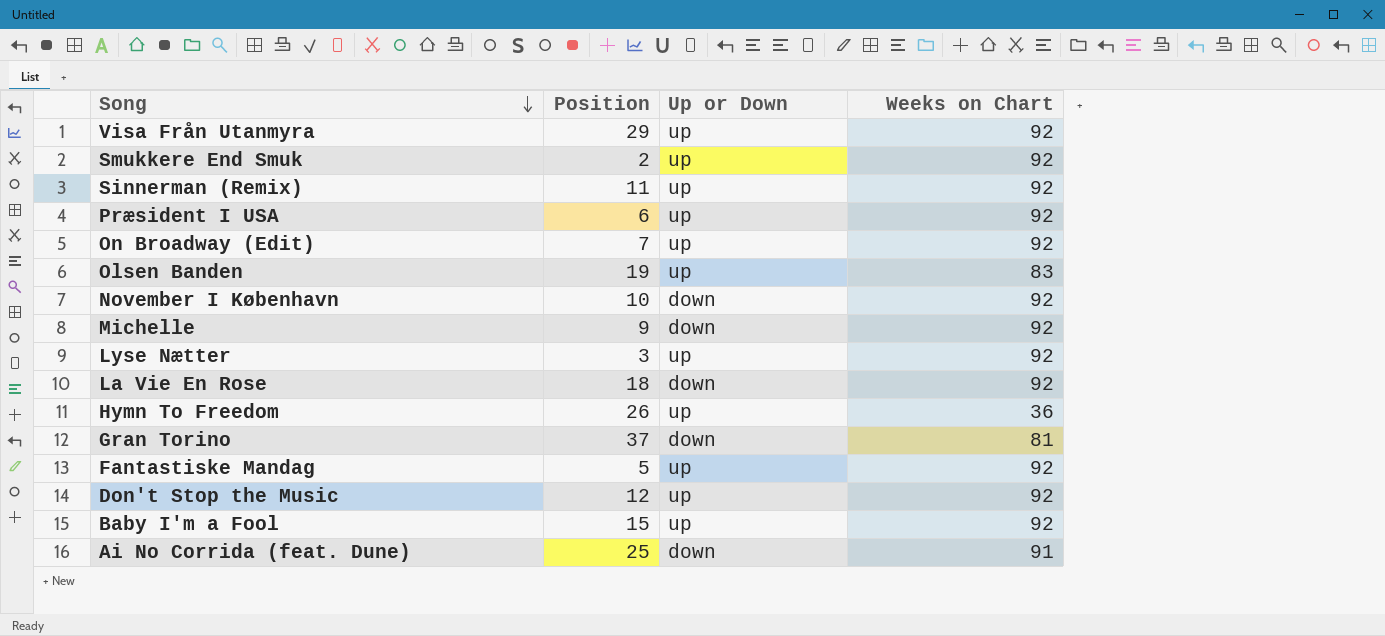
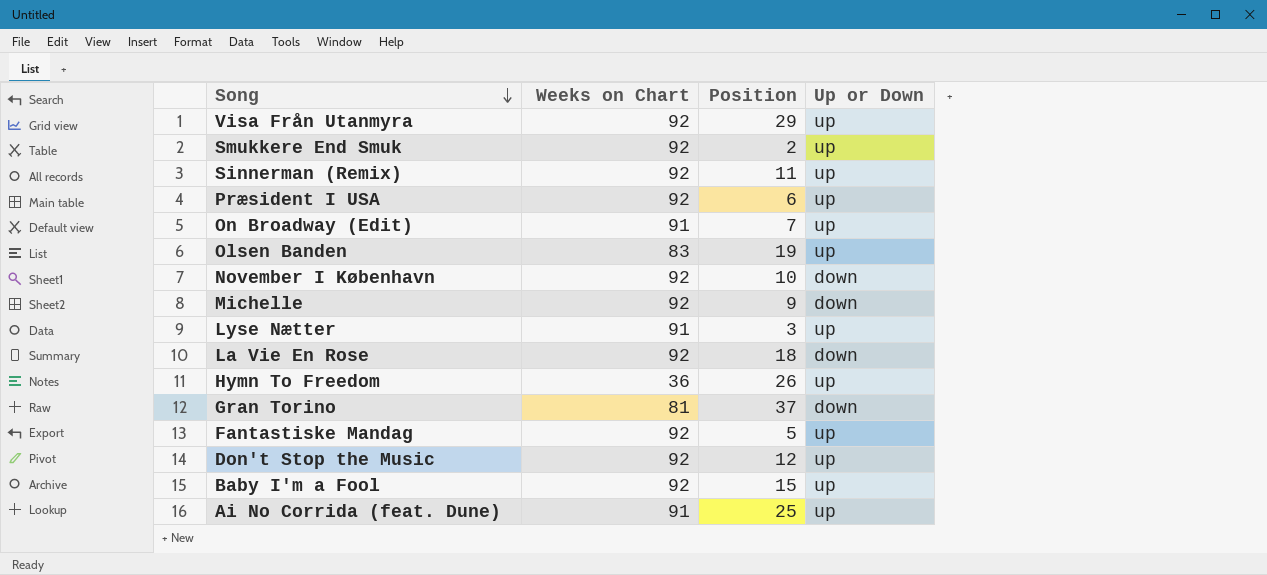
column Weeks on Chart | position: 4 -> 2
On Broadway (Edit) | Weeks on Chart: 92 -> 91
Lyse Nætter | Weeks on Chart: 92 -> 91
Ai No Corrida (feat. Dune) | Up or Down: down -> up

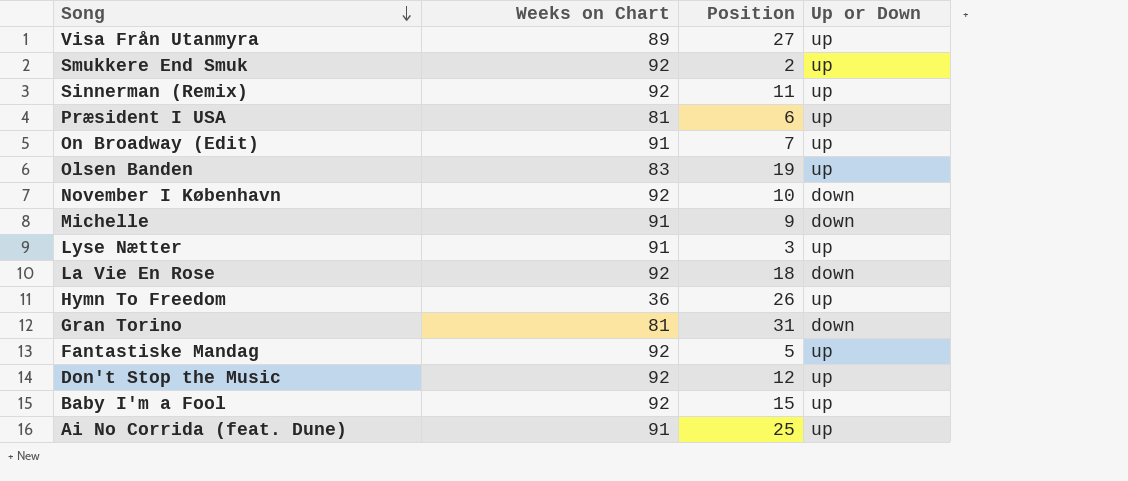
Visa Från Utanmyra | Weeks on Chart: 92 -> 89
Visa Från Utanmyra | Position: 29 -> 27
Præsident I USA | Weeks on Chart: 92 -> 81
Michelle | Weeks on Chart: 92 -> 91
Gran Torino | Position: 37 -> 31

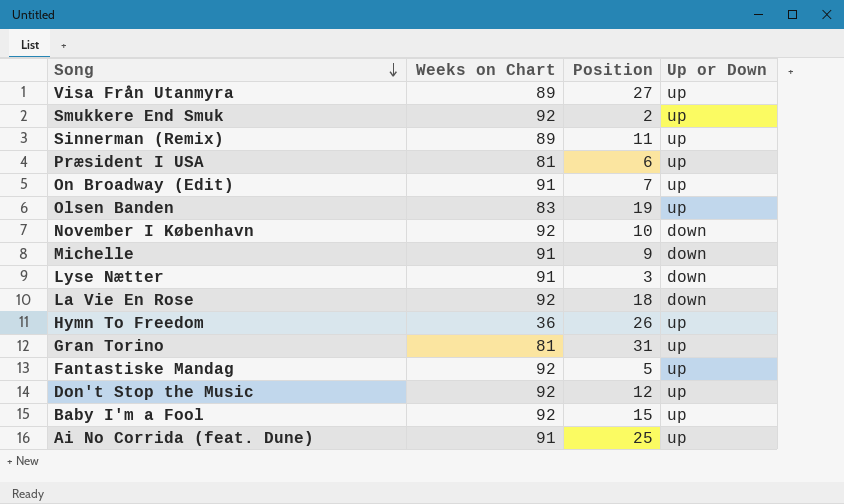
Sinnerman (Remix) | Weeks on Chart: 92 -> 89
Lyse Nætter | Up or Down: up -> down
Gran Torino | Up or Down: down -> up

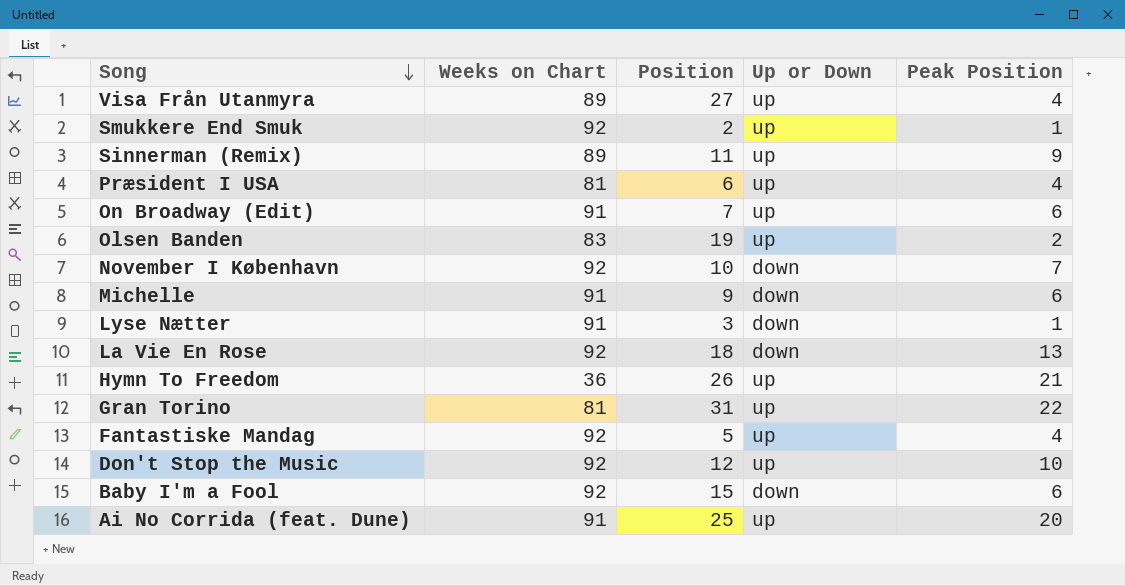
column Peak Position | position: none -> 5
Baby I'm a Fool | Up or Down: up -> down

